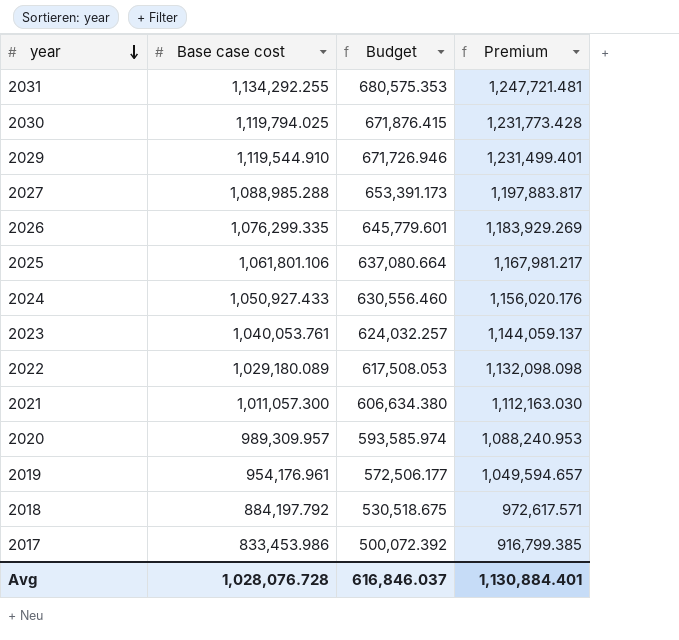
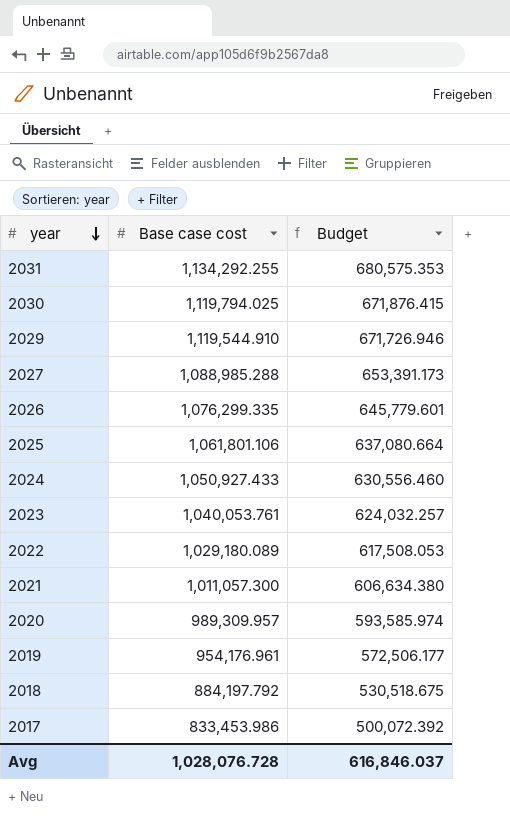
column Premium | formula: [Base case cost] * 1.1 -> none

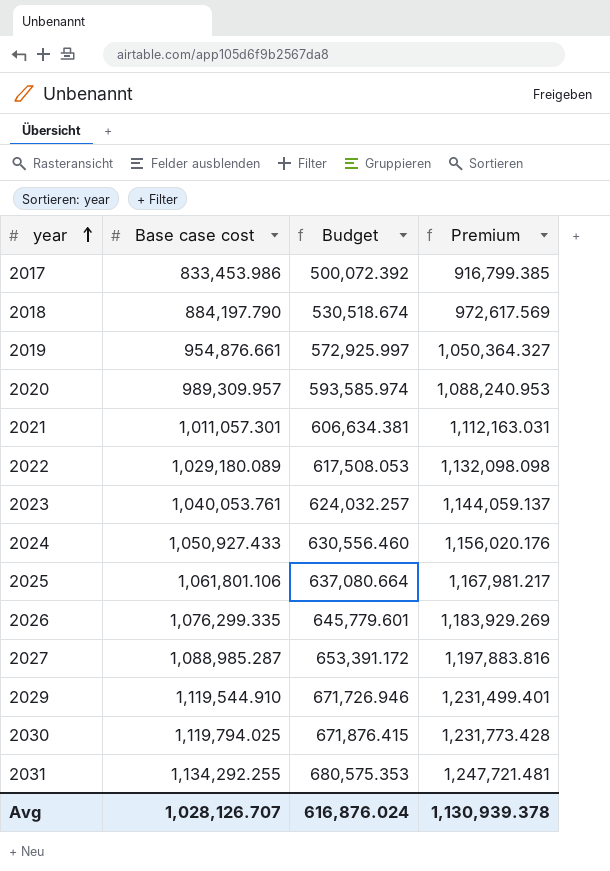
row order: year descending -> year ascending
column Premium | formula: none -> [Base case cost] * 1.1
2018 | Base case cost: 884,197.792 -> 884,197.790
2018 | Budget: 530,518.675 -> 530,518.674
2019 | Base case cost: 954,176.961 -> 954,876.661
2019 | Budget: 572,506.177 -> 572,925.997
2021 | Base case cost: 1,011,057.300 -> 1,011,057.301
2021 | Budget: 606,634.380 -> 606,634.381
2027 | Base case cost: 1,088,985.288 -> 1,088,985.287
2027 | Budget: 653,391.173 -> 653,391.172
Avg | Base case cost: 1,028,076.728 -> 1,028,126.707
Avg | Budget: 616,846.037 -> 616,876.024

